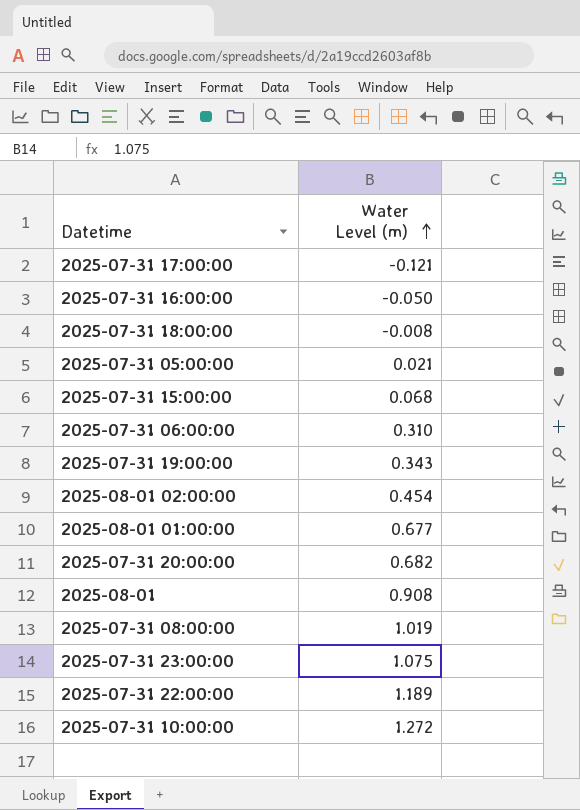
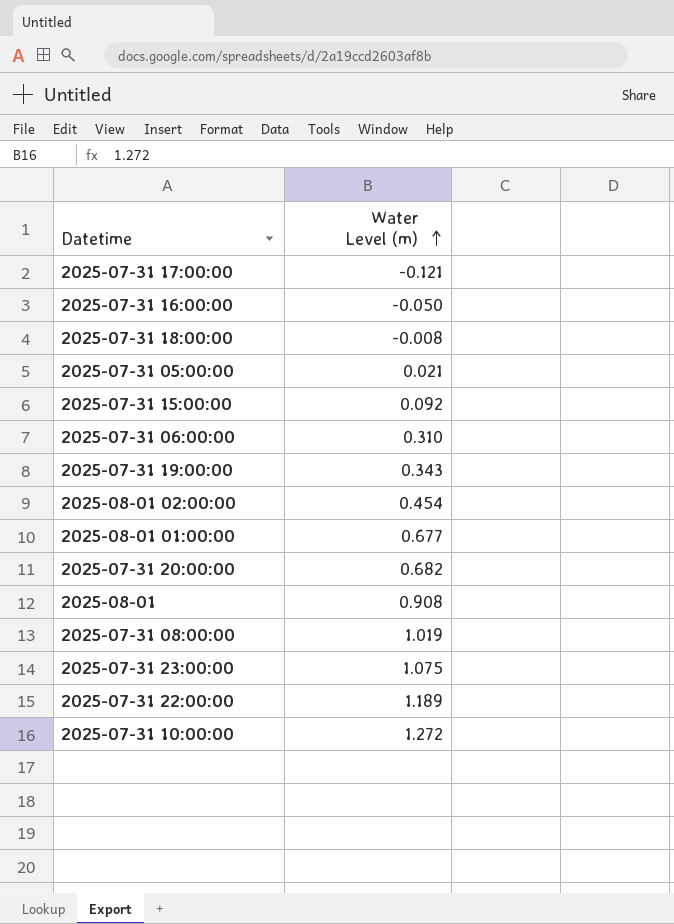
2025-07-31 15:00:00 | Water Level (m): 0.068 -> 0.092

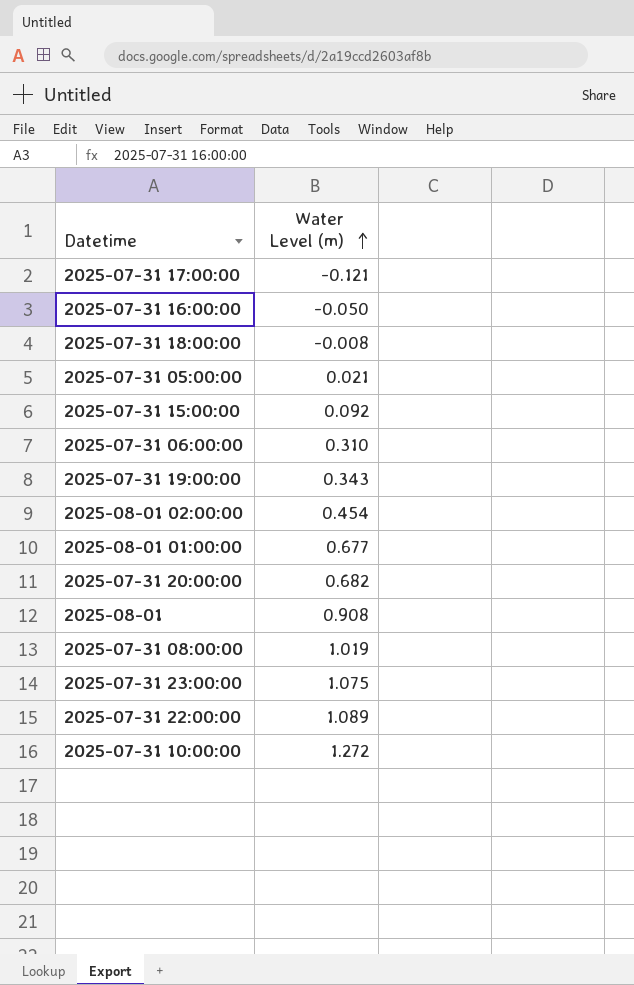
2025-07-31 22:00:00 | Water Level (m): 1.189 -> 1.089

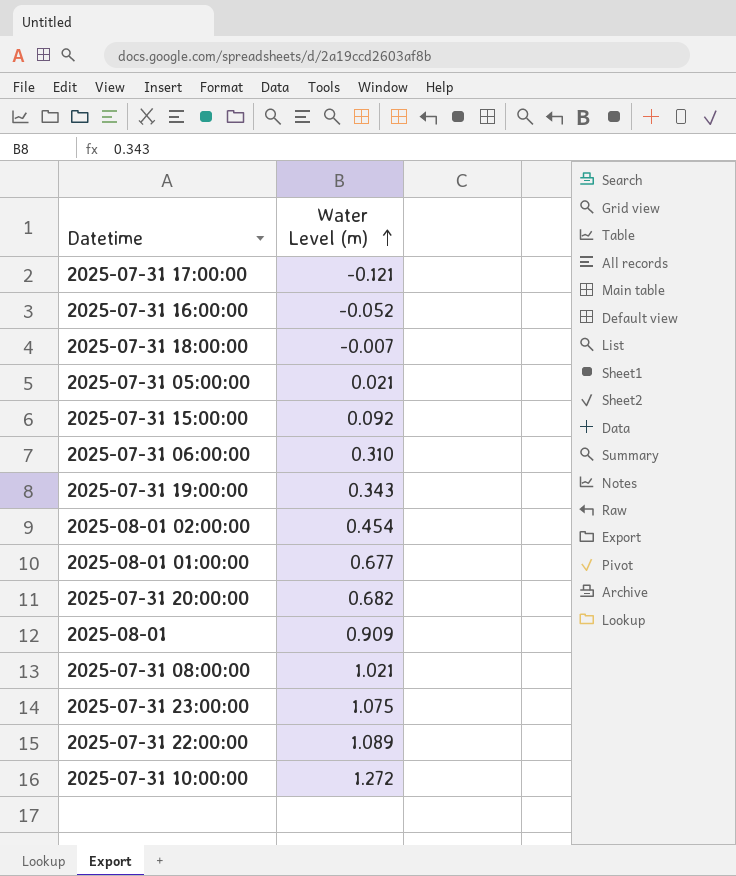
2025-07-31 16:00:00 | Water Level (m): -0.050 -> -0.052
2025-07-31 18:00:00 | Water Level (m): -0.008 -> -0.007
2025-08-01 | Water Level (m): 0.908 -> 0.909
2025-07-31 08:00:00 | Water Level (m): 1.019 -> 1.021

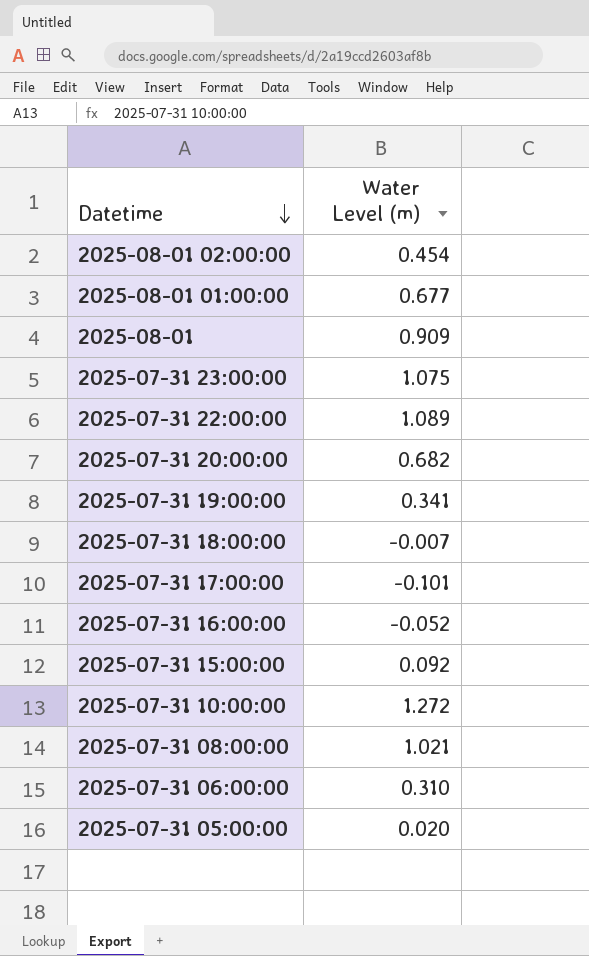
row order: Water Level (m) ascending -> Datetime descending
2025-07-31 19:00:00 | Water Level (m): 0.343 -> 0.341
2025-07-31 17:00:00 | Water Level (m): -0.121 -> -0.101
2025-07-31 05:00:00 | Water Level (m): 0.021 -> 0.020

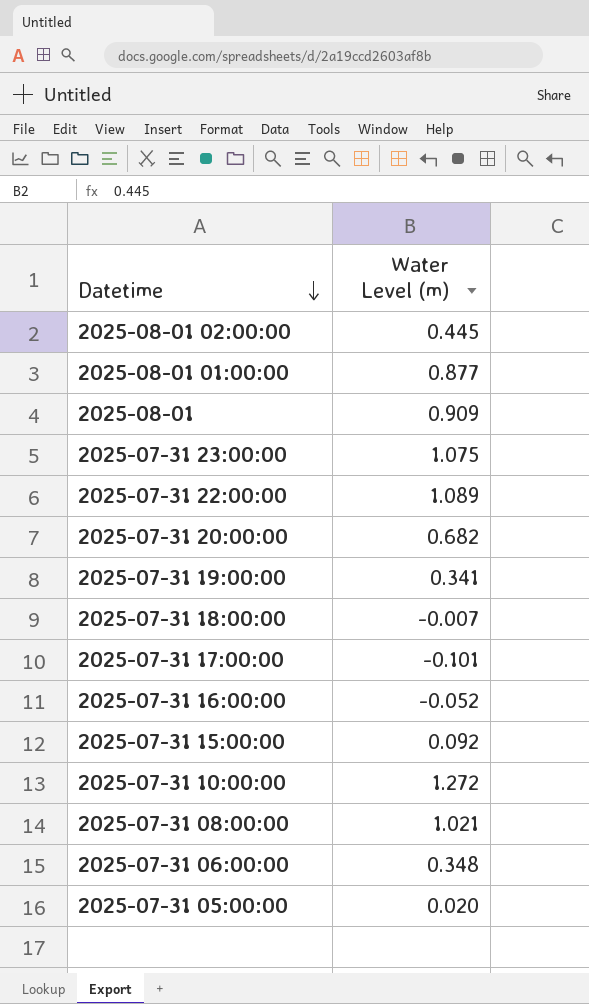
2025-08-01 02:00:00 | Water Level (m): 0.454 -> 0.445
2025-08-01 01:00:00 | Water Level (m): 0.677 -> 0.877
2025-07-31 06:00:00 | Water Level (m): 0.310 -> 0.348

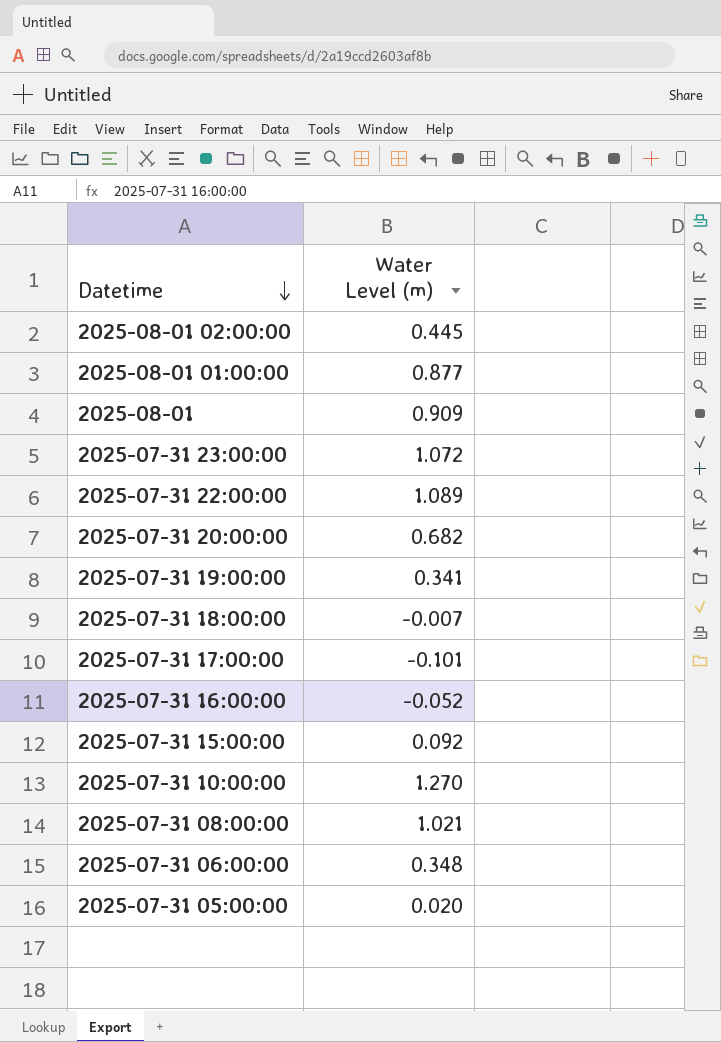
2025-07-31 23:00:00 | Water Level (m): 1.075 -> 1.072
2025-07-31 10:00:00 | Water Level (m): 1.272 -> 1.270

